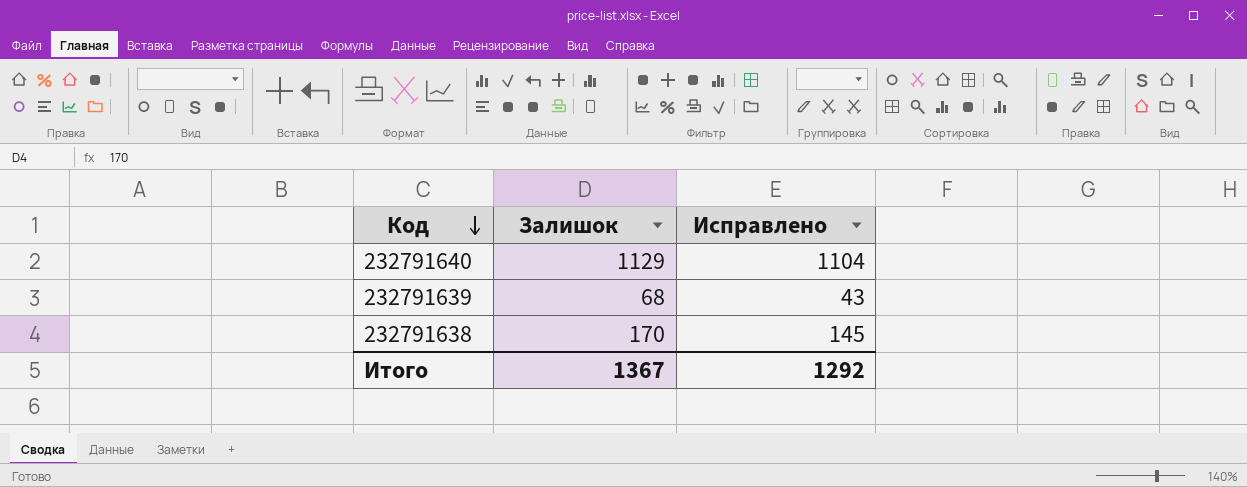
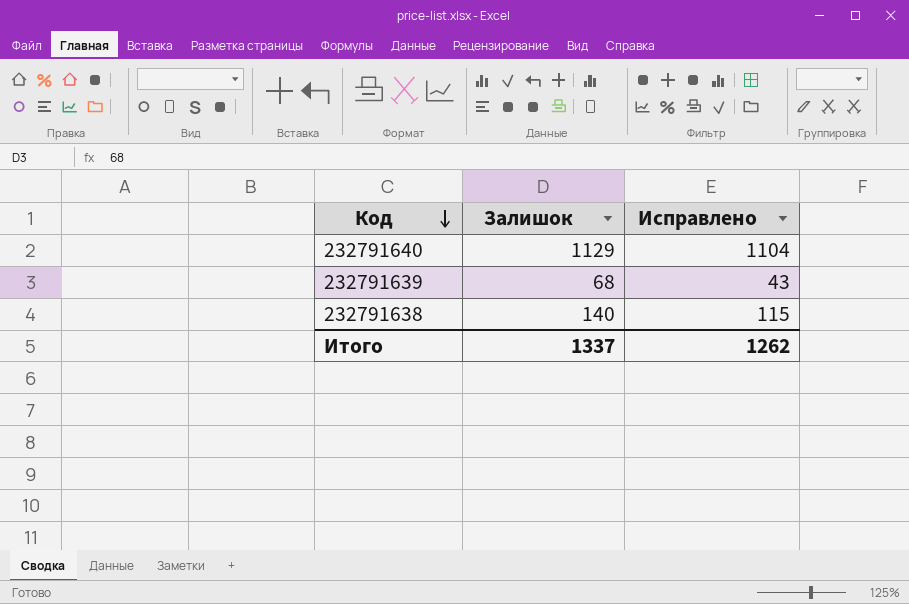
232791638 | Залишок: 170 -> 140
232791638 | Исправлено: 145 -> 115
Итого | Залишок: 1367 -> 1337
Итого | Исправлено: 1292 -> 1262

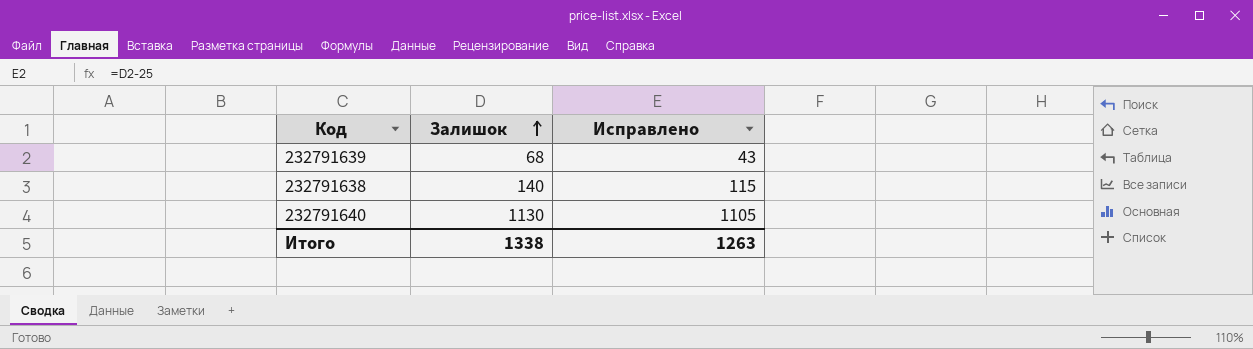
row order: Код descending -> Залишок ascending
232791640 | Залишок: 1129 -> 1130
232791640 | Исправлено: 1104 -> 1105
Итого | Залишок: 1337 -> 1338
Итого | Исправлено: 1262 -> 1263

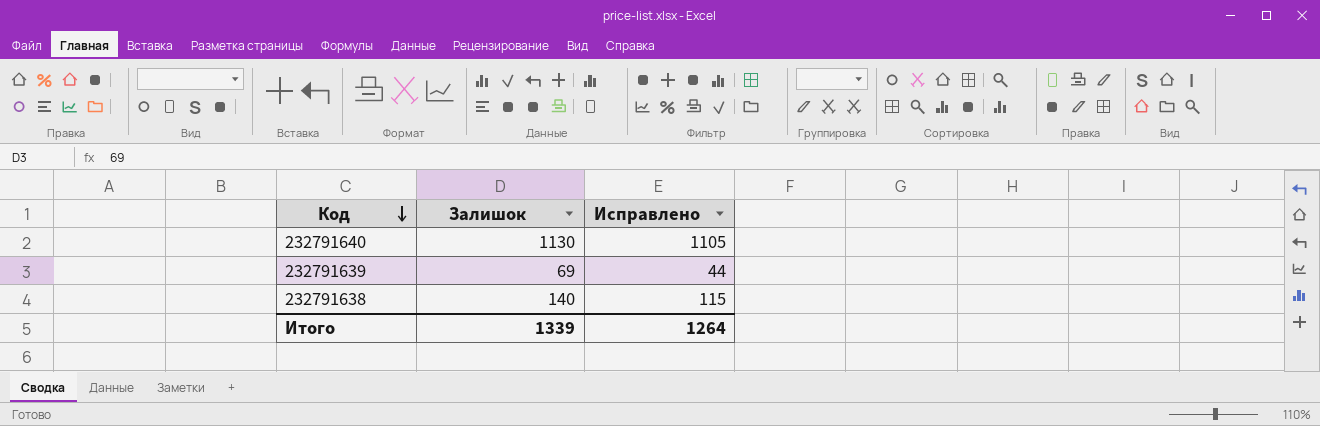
row order: Залишок ascending -> Код descending
232791639 | Залишок: 68 -> 69
232791639 | Исправлено: 43 -> 44
Итого | Залишок: 1338 -> 1339
Итого | Исправлено: 1263 -> 1264

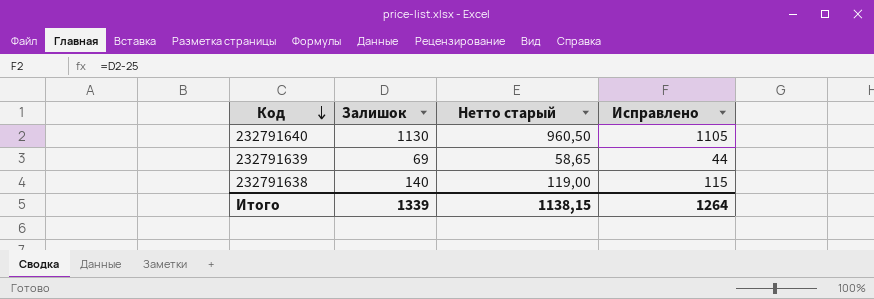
column Нетто старый | formula: none -> [Залишок] * 0,85

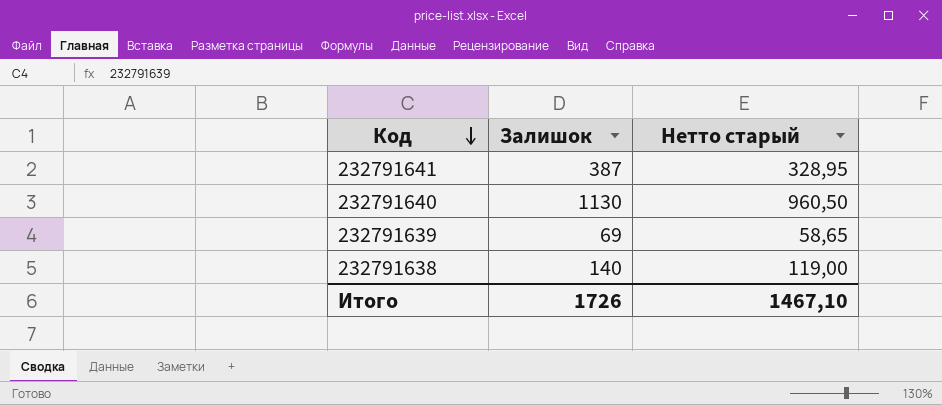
column Исправлено | formula: [Залишок] - 25 -> none
row 232791641: none -> 387 | 328,95
Итого | Залишок: 1339 -> 1726
Итого | Нетто старый: 1138,15 -> 1467,10

